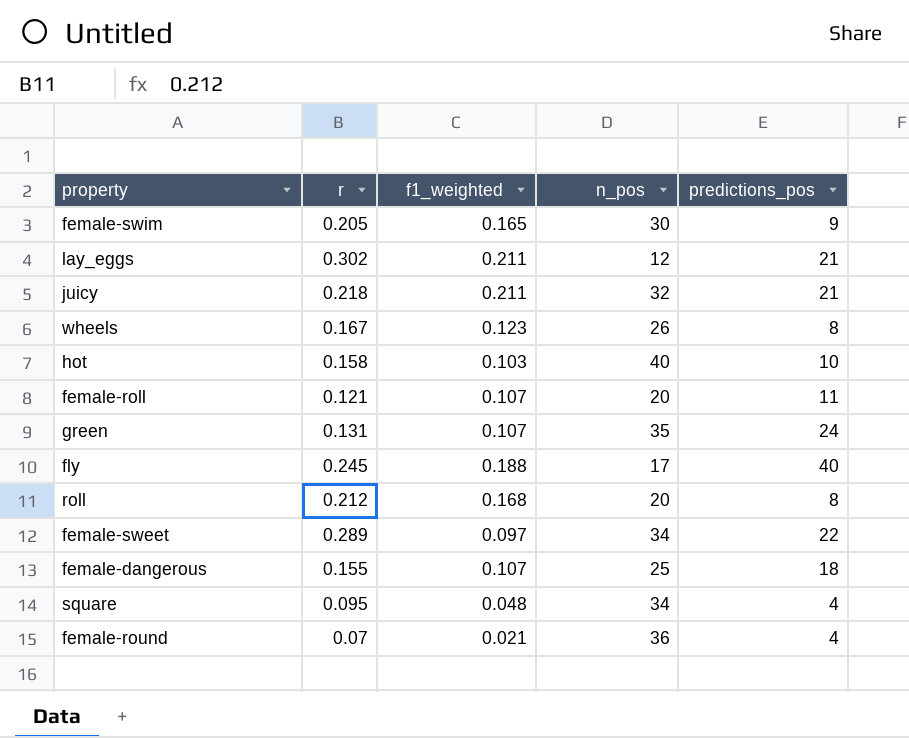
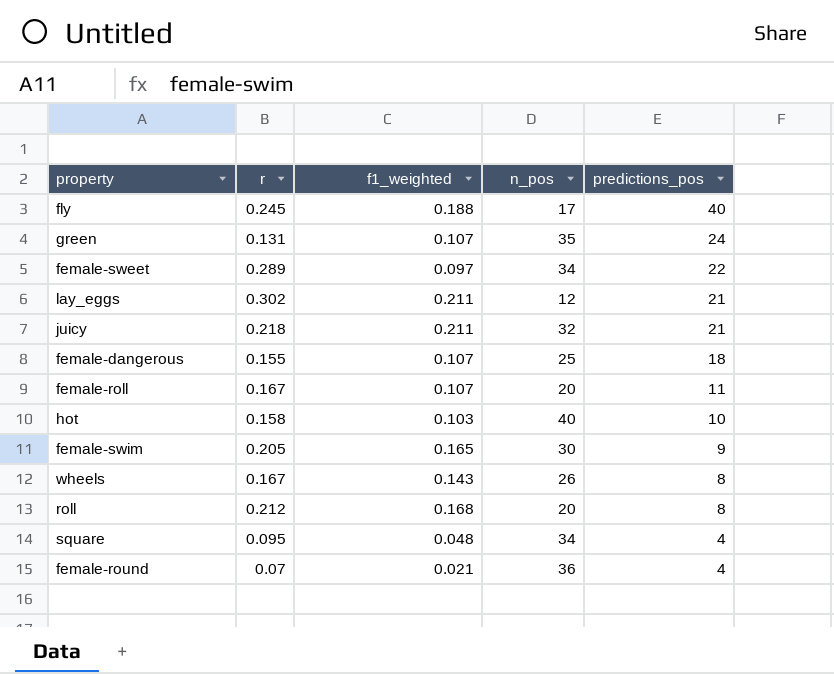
row order: none -> predictions_pos descending
female-roll | r: 0.121 -> 0.167
wheels | f1_weighted: 0.123 -> 0.143

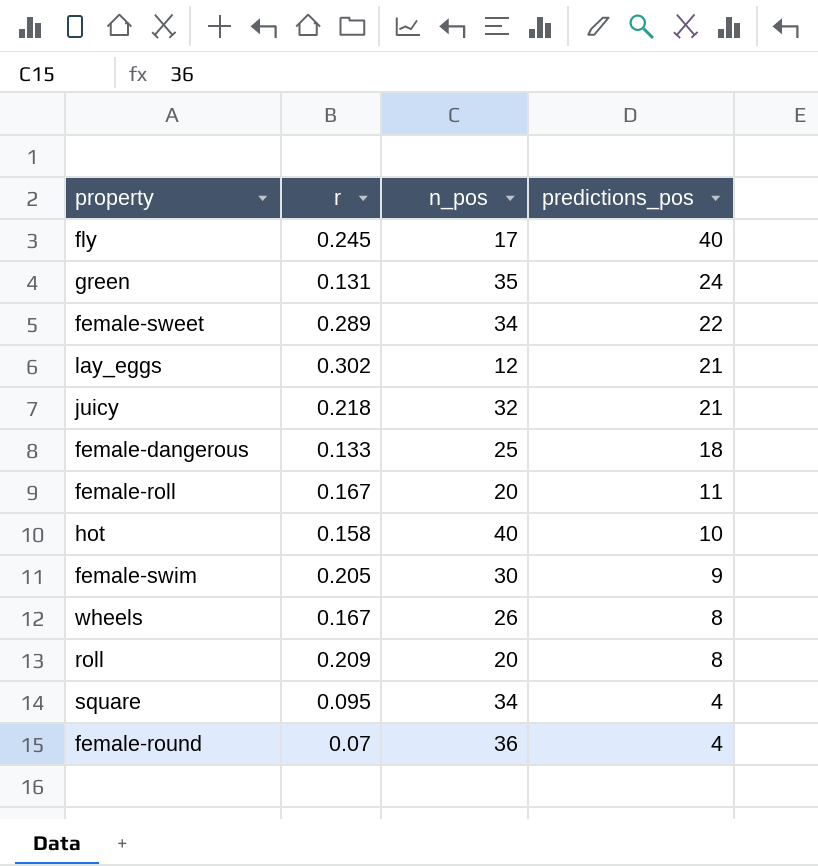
column f1_weighted | position: 3 -> none
female-dangerous | r: 0.155 -> 0.133
roll | r: 0.212 -> 0.209

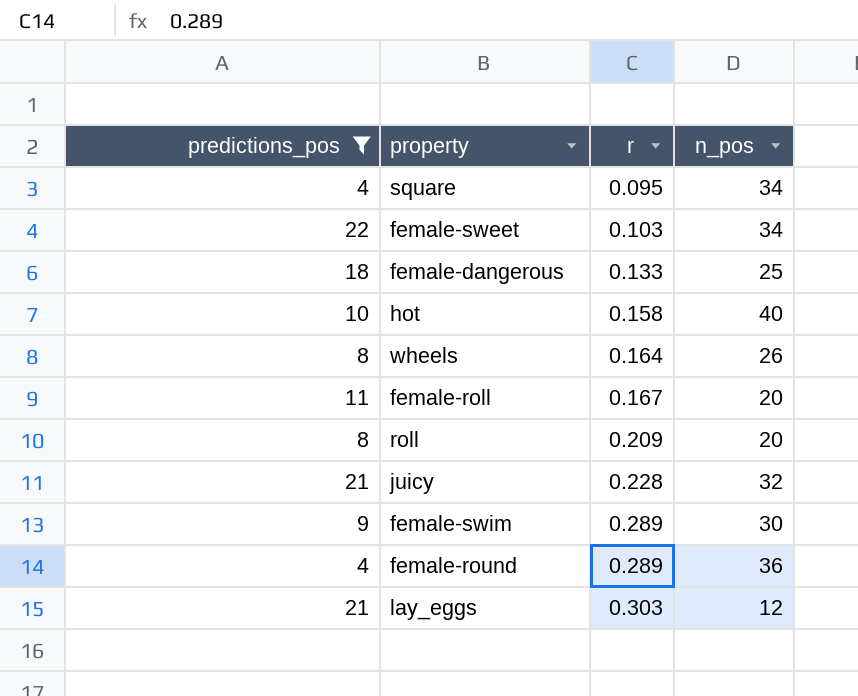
filter: none -> predictions_pos <= 22
row order: predictions_pos descending -> r ascending
column predictions_pos | position: 4 -> 1
female-sweet | r: 0.289 -> 0.103
wheels | r: 0.167 -> 0.164
juicy | r: 0.218 -> 0.228
female-swim | r: 0.205 -> 0.289
female-round | r: 0.07 -> 0.289
lay_eggs | r: 0.302 -> 0.303

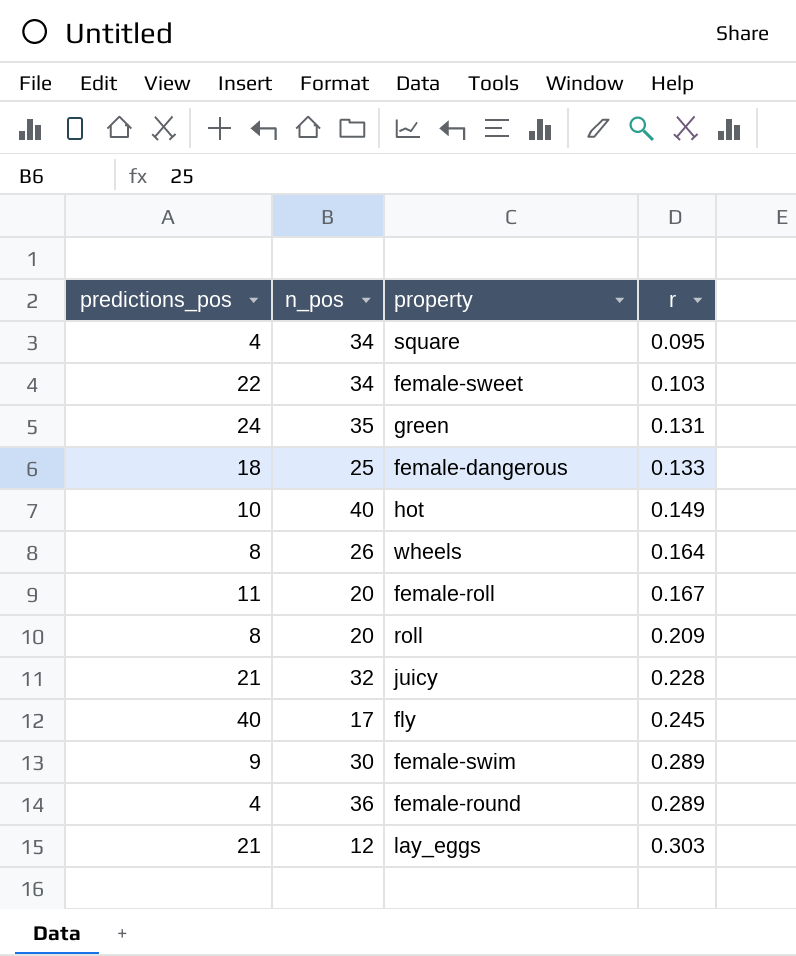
filter: predictions_pos <= 22 -> none
column n_pos | position: 4 -> 2
hot | r: 0.158 -> 0.149

